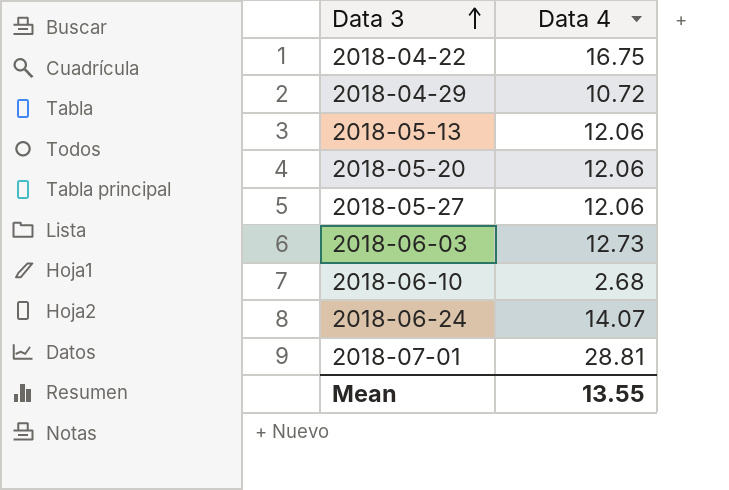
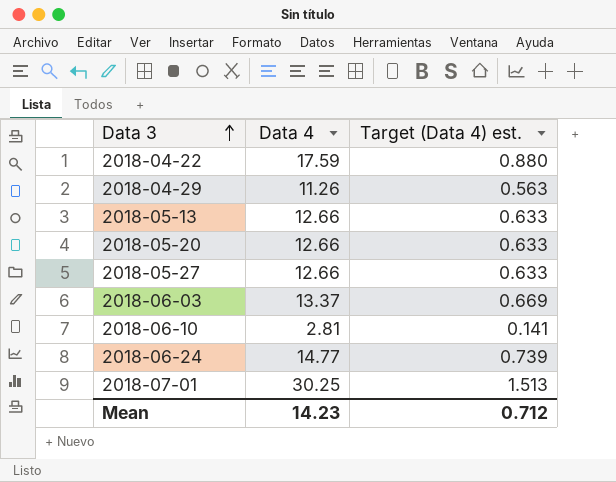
column Target (Data 4) est. | formula: none -> [Data 4] * 0.05
2018-04-22 | Data 4: 16.75 -> 17.59
2018-04-29 | Data 4: 10.72 -> 11.26
2018-05-13 | Data 4: 12.06 -> 12.66
2018-05-20 | Data 4: 12.06 -> 12.66
2018-05-27 | Data 4: 12.06 -> 12.66
2018-06-03 | Data 4: 12.73 -> 13.37
2018-06-10 | Data 4: 2.68 -> 2.81
2018-06-24 | Data 4: 14.07 -> 14.77
2018-07-01 | Data 4: 28.81 -> 30.25
Mean | Data 4: 13.55 -> 14.23

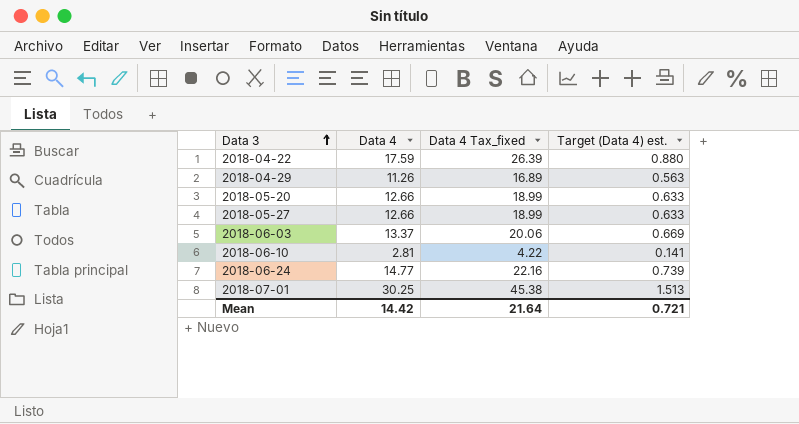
column Data 4 Tax_fixed | formula: none -> [Data 4] * 1.5
row 2018-05-13: 12.66 | 0.633 -> none
Mean | Data 4: 14.23 -> 14.42
Mean | Target (Data 4) est.: 0.712 -> 0.721

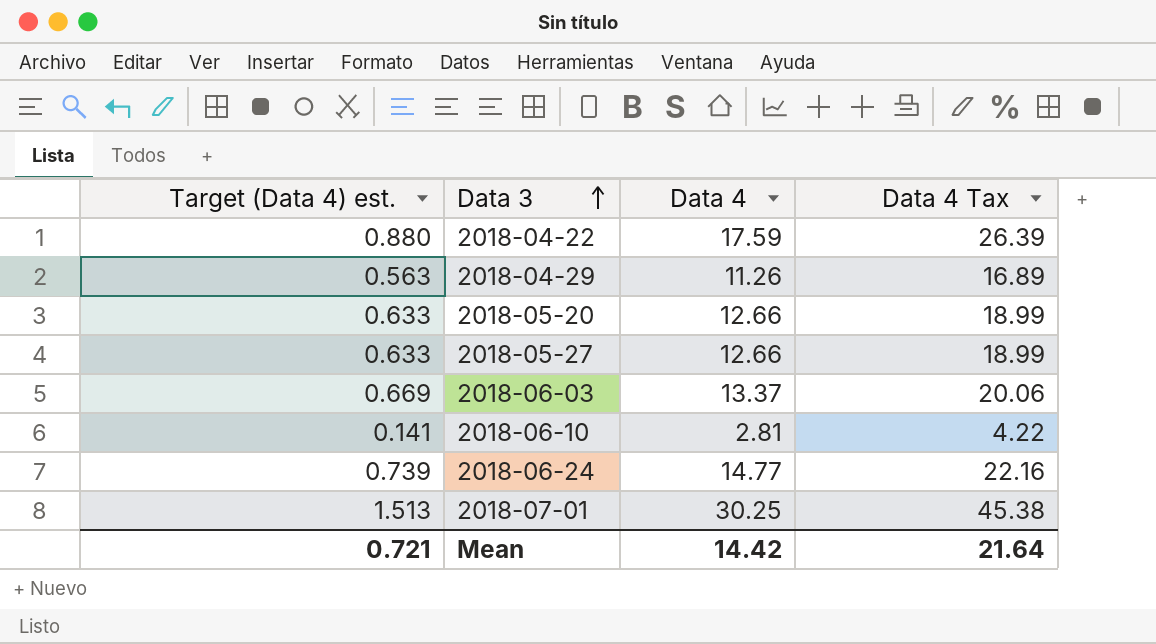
column Target (Data 4) est. | position: 4 -> 1
column name: Data 4 Tax_fixed -> Data 4 Tax

